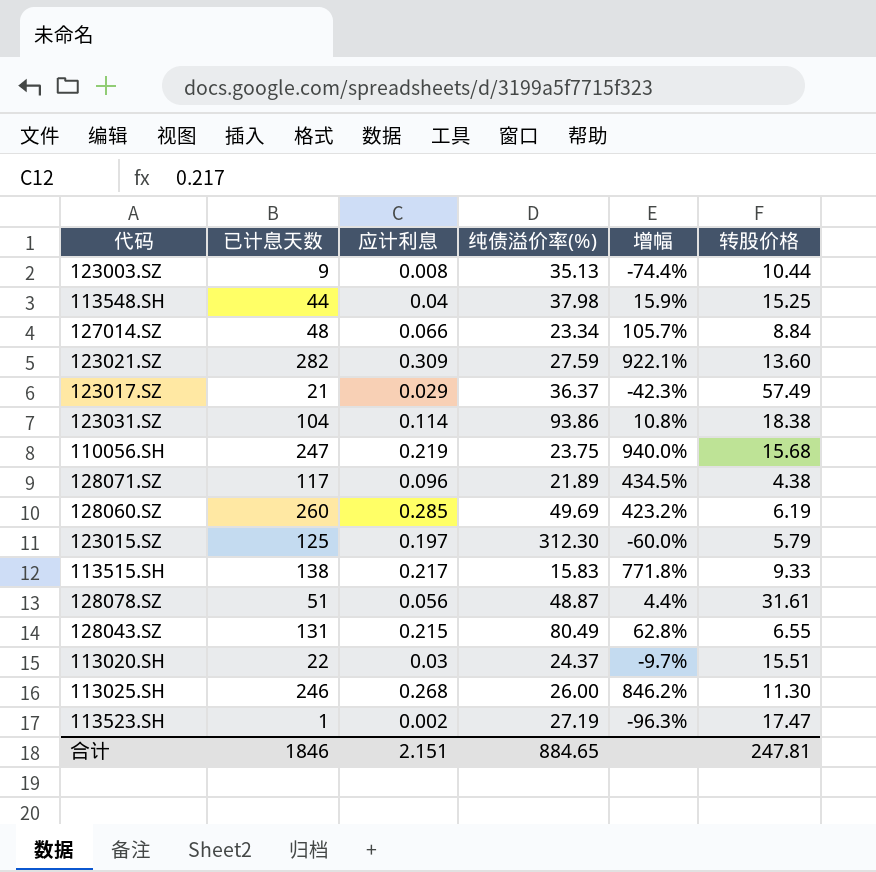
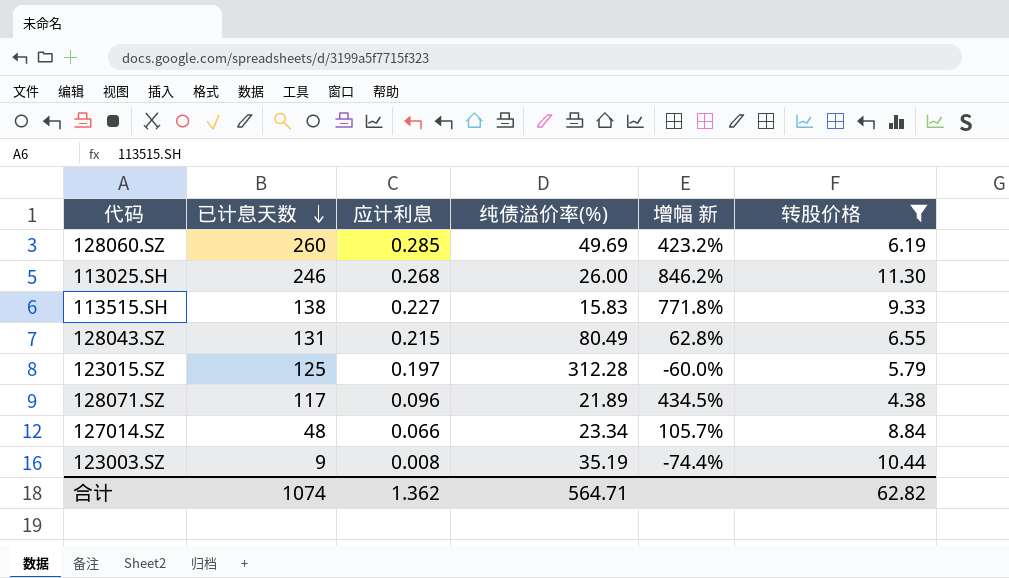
filter: none -> 转股价格 <= 11.30
row order: none -> 已计息天数 descending
column name: 增幅 -> 增幅 新
113515.SH | 应计利息: 0.217 -> 0.227
123015.SZ | 纯债溢价率(%): 312.30 -> 312.28
123003.SZ | 纯债溢价率(%): 35.13 -> 35.19
合计 | 已计息天数: 1846 -> 1074
合计 | 应计利息: 2.151 -> 1.362
合计 | 纯债溢价率(%): 884.65 -> 564.71
合计 | 转股价格: 247.81 -> 62.82

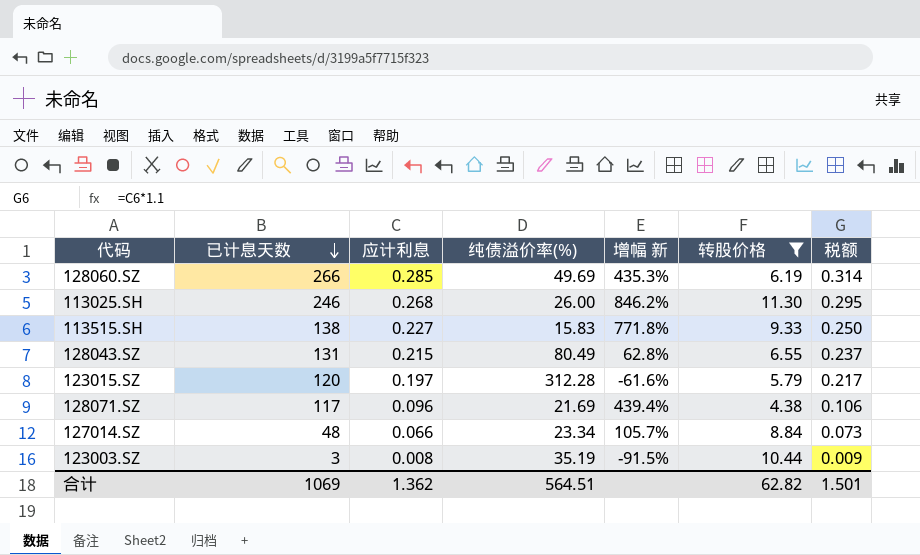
column 税额 | formula: none -> [应计利息] * 1.1
128060.SZ | 已计息天数: 260 -> 266
128060.SZ | 增幅 新: 423.2% -> 435.3%
123015.SZ | 已计息天数: 125 -> 120
123015.SZ | 增幅 新: -60.0% -> -61.6%
128071.SZ | 纯债溢价率(%): 21.89 -> 21.69
128071.SZ | 增幅 新: 434.5% -> 439.4%
123003.SZ | 已计息天数: 9 -> 3
123003.SZ | 增幅 新: -74.4% -> -91.5%
合计 | 已计息天数: 1074 -> 1069
合计 | 纯债溢价率(%): 564.71 -> 564.51

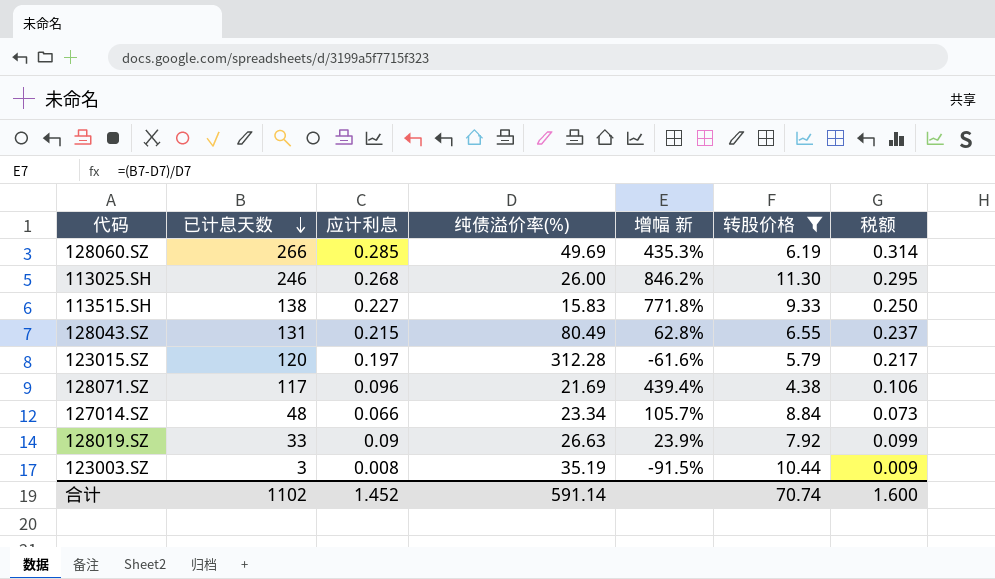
row 128019.SZ: none -> 33 | 0.09 | 26.63 | 23.9% | 7.92 | 0.099
合计 | 已计息天数: 1069 -> 1102
合计 | 应计利息: 1.362 -> 1.452
合计 | 纯债溢价率(%): 564.51 -> 591.14
合计 | 转股价格: 62.82 -> 70.74
合计 | 税额: 1.501 -> 1.600

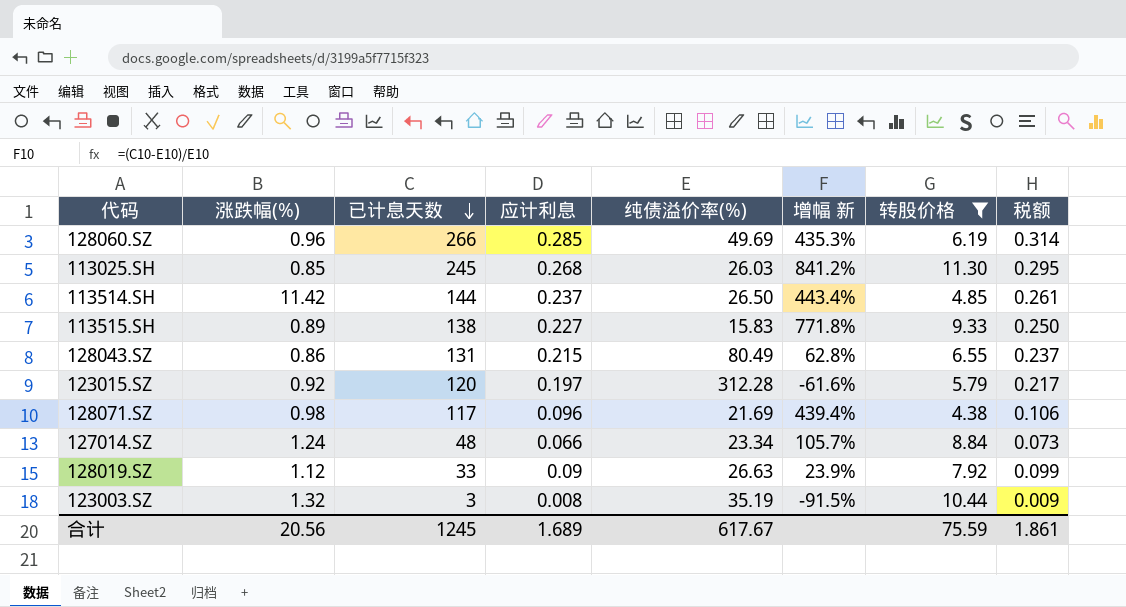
column 涨跌幅(%) | position: none -> 2
113025.SH | 已计息天数: 246 -> 245
113025.SH | 纯债溢价率(%): 26.00 -> 26.03
113025.SH | 增幅 新: 846.2% -> 841.2%
row 113514.SH: none -> 11.42 | 144 | 0.237 | 26.50 | 443.4% | 4.85 | 0.261
合计 | 已计息天数: 1102 -> 1245
合计 | 应计利息: 1.452 -> 1.689
合计 | 纯债溢价率(%): 591.14 -> 617.67
合计 | 转股价格: 70.74 -> 75.59
合计 | 税额: 1.600 -> 1.861

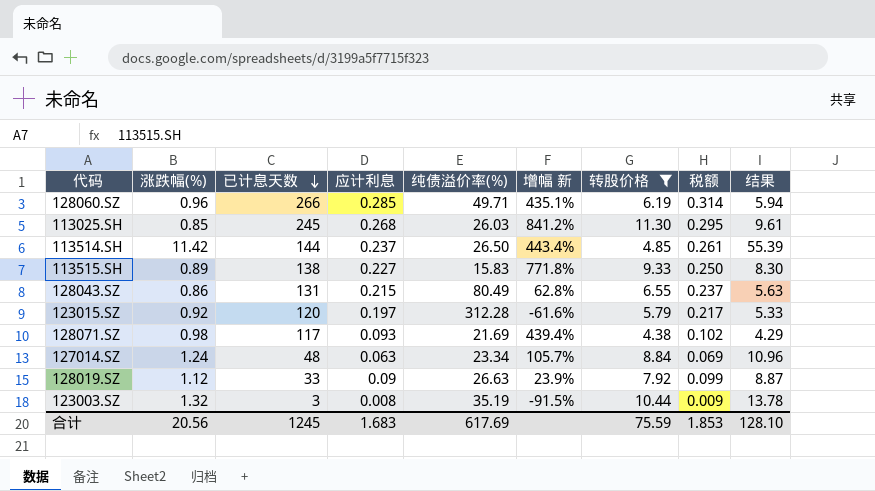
column 结果 | formula: none -> [涨跌幅(%)] * [转股价格]
128060.SZ | 纯债溢价率(%): 49.69 -> 49.71
128060.SZ | 增幅 新: 435.3% -> 435.1%
128071.SZ | 应计利息: 0.096 -> 0.093
128071.SZ | 税额: 0.106 -> 0.102
127014.SZ | 应计利息: 0.066 -> 0.063
127014.SZ | 税额: 0.073 -> 0.069
合计 | 应计利息: 1.689 -> 1.683
合计 | 纯债溢价率(%): 617.67 -> 617.69
合计 | 税额: 1.861 -> 1.853

